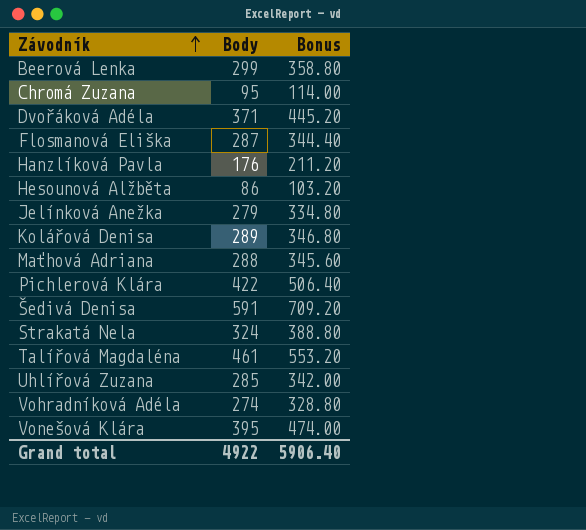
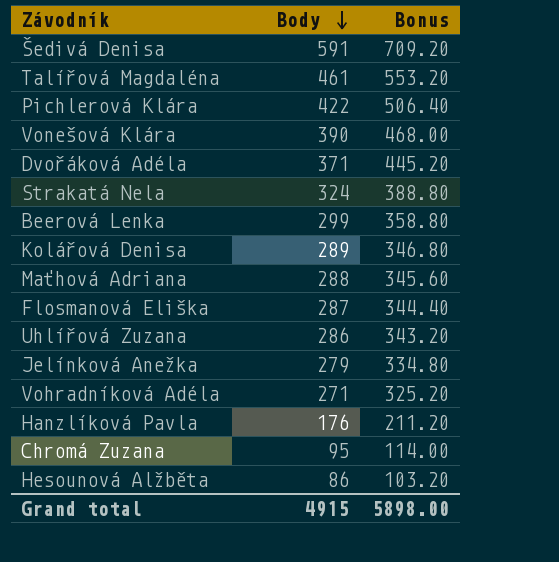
row order: Závodník ascending -> Body descending
Vonešová Klára | Body: 395 -> 390
Vonešová Klára | Bonus: 474.00 -> 468.00
Uhlířová Zuzana | Body: 285 -> 286
Uhlířová Zuzana | Bonus: 342.00 -> 343.20
Vohradníková Adéla | Body: 274 -> 271
Vohradníková Adéla | Bonus: 328.80 -> 325.20
Grand total | Body: 4922 -> 4915
Grand total | Bonus: 5906.40 -> 5898.00

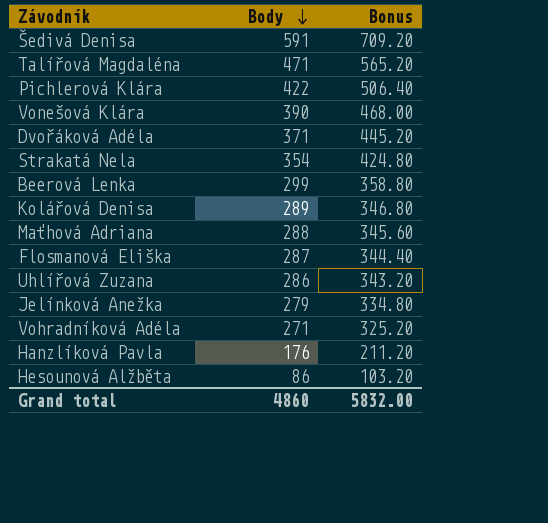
row Chromá Zuzana: 95 | 114.00 -> none
Talířová Magdaléna | Body: 461 -> 471
Talířová Magdaléna | Bonus: 553.20 -> 565.20
Strakatá Nela | Body: 324 -> 354
Strakatá Nela | Bonus: 388.80 -> 424.80
Grand total | Body: 4915 -> 4860
Grand total | Bonus: 5898.00 -> 5832.00

